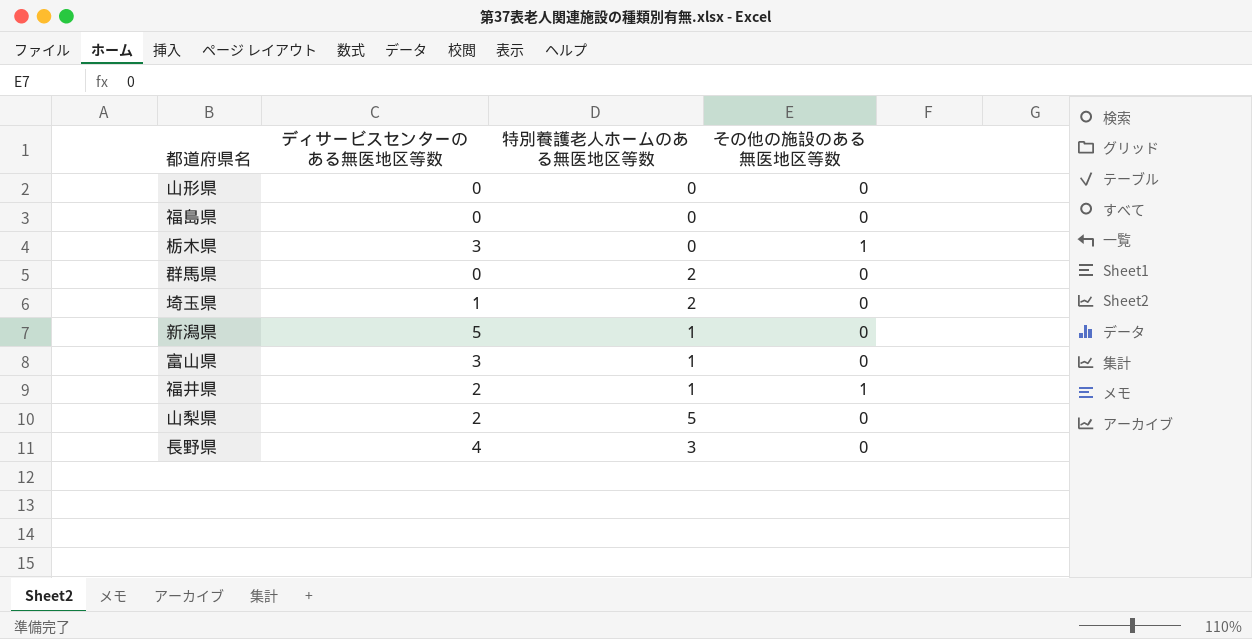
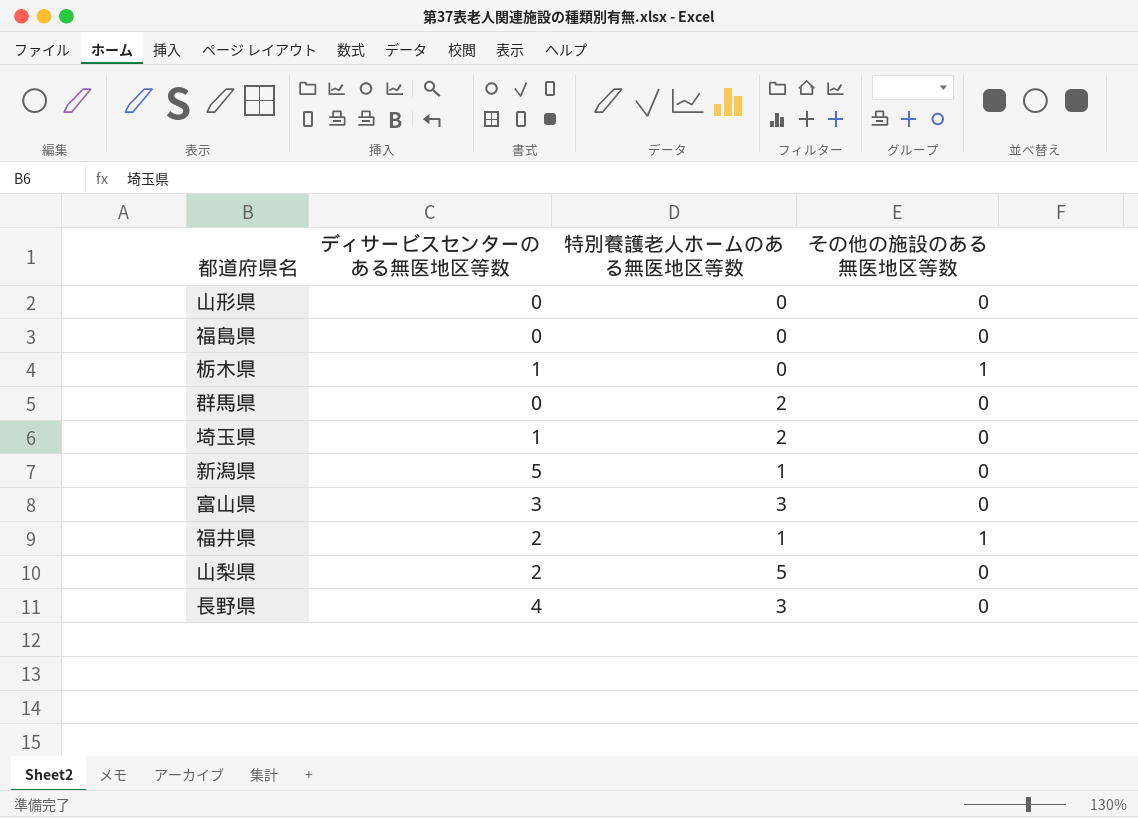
栃木県 | ディサービスセンターのある無医地区等数: 3 -> 1
富山県 | 特別養護老人ホームのある無医地区等数: 1 -> 3

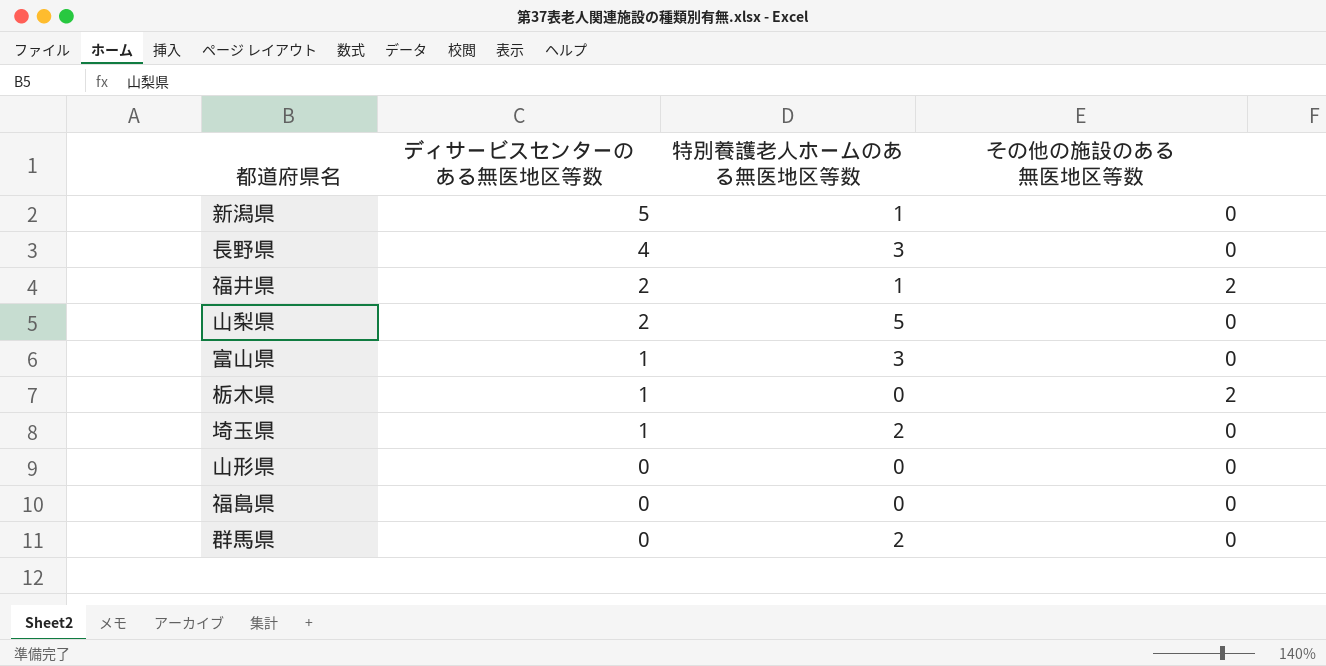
row order: none -> ディサービスセンターのある無医地区等数 descending
福井県 | その他の施設のある無医地区等数: 1 -> 2
富山県 | ディサービスセンターのある無医地区等数: 3 -> 1
栃木県 | その他の施設のある無医地区等数: 1 -> 2

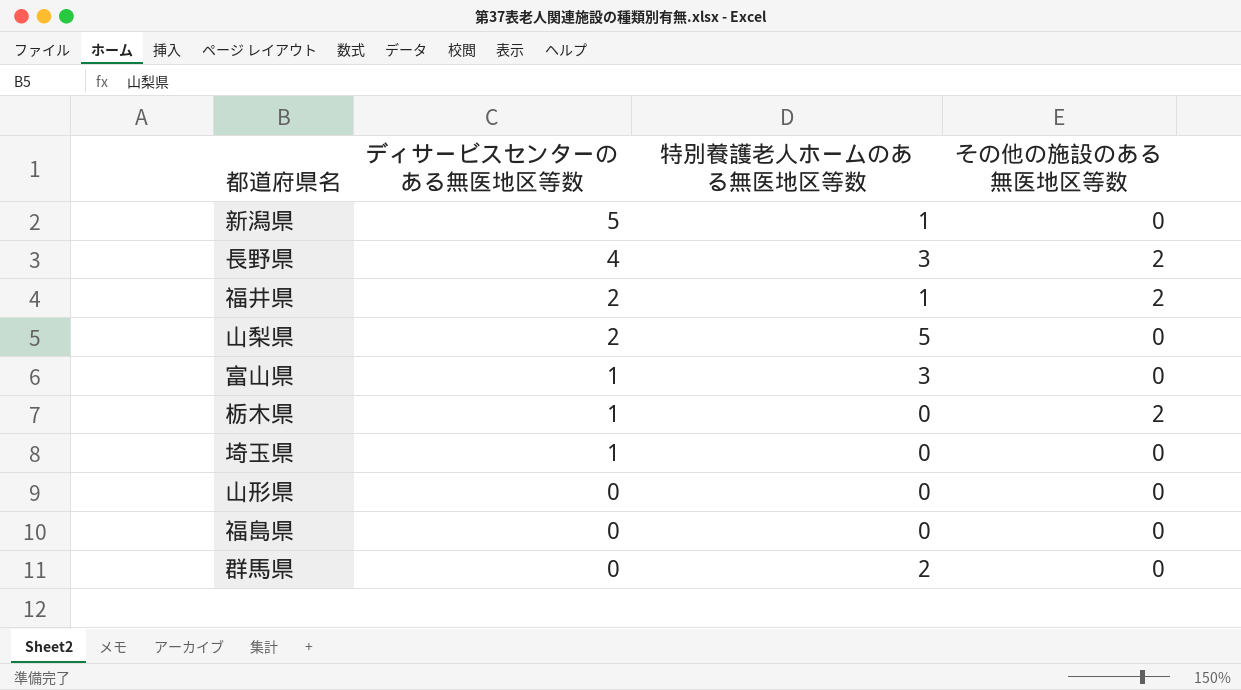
長野県 | その他の施設のある無医地区等数: 0 -> 2
埼玉県 | 特別養護老人ホームのある無医地区等数: 2 -> 0

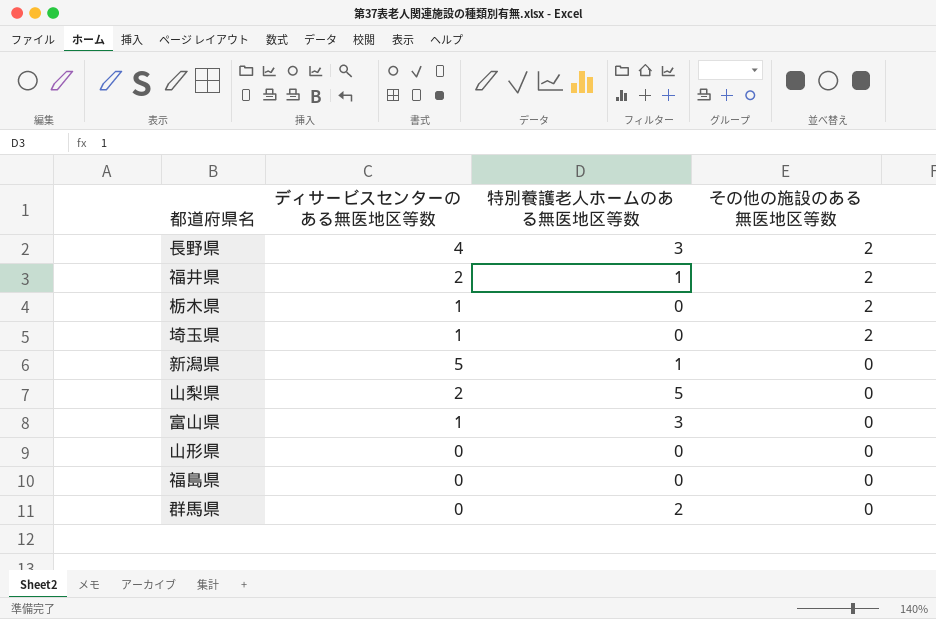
row order: ディサービスセンターのある無医地区等数 descending -> その他の施設のある無医地区等数 descending
埼玉県 | その他の施設のある無医地区等数: 0 -> 2

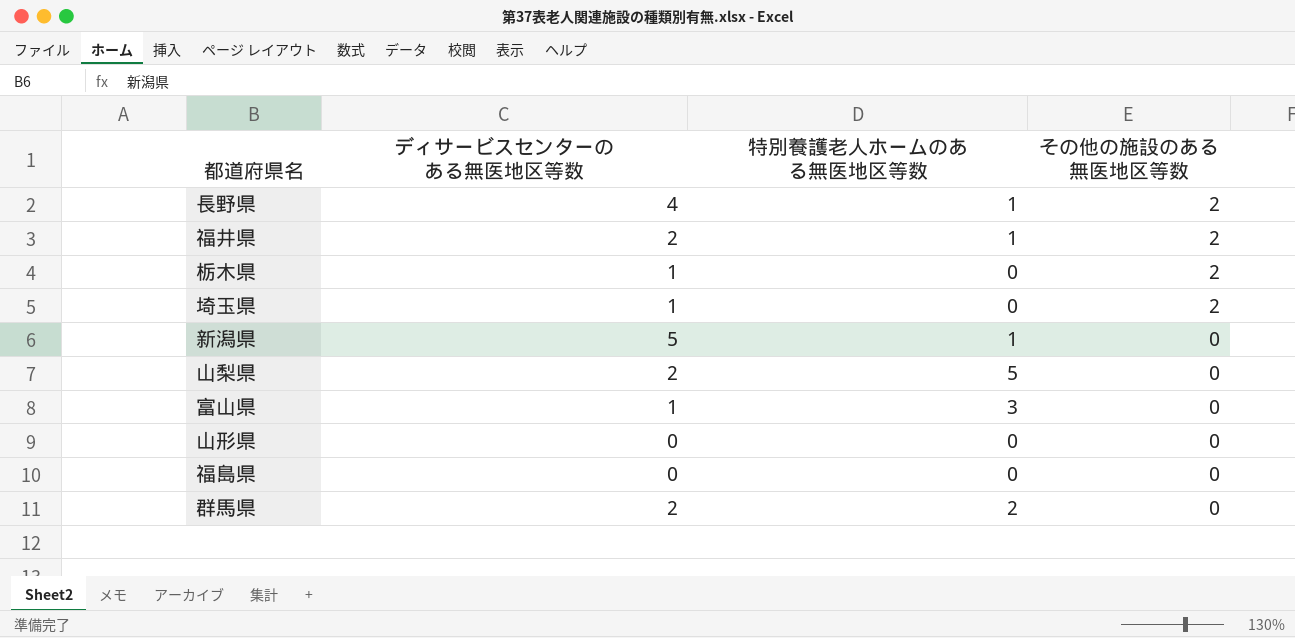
長野県 | 特別養護老人ホームのある無医地区等数: 3 -> 1
群馬県 | ディサービスセンターのある無医地区等数: 0 -> 2

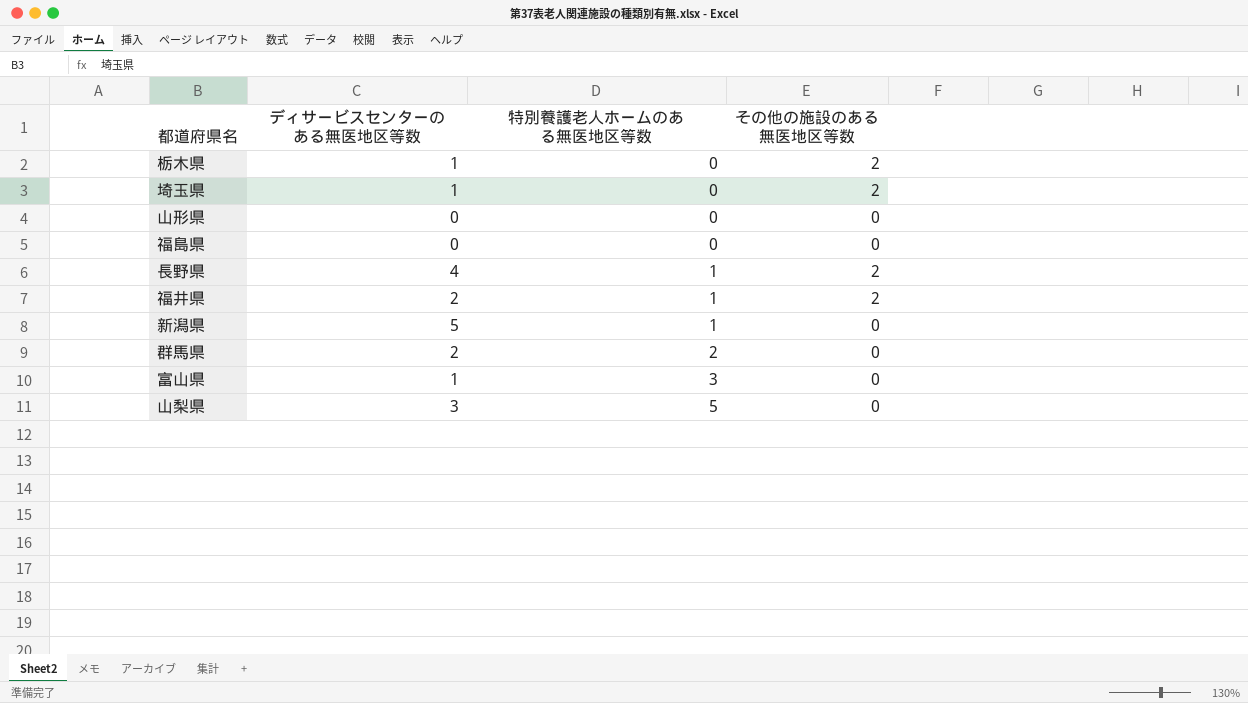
row order: その他の施設のある無医地区等数 descending -> 特別養護老人ホームのある無医地区等数 ascending
山梨県 | ディサービスセンターのある無医地区等数: 2 -> 3

